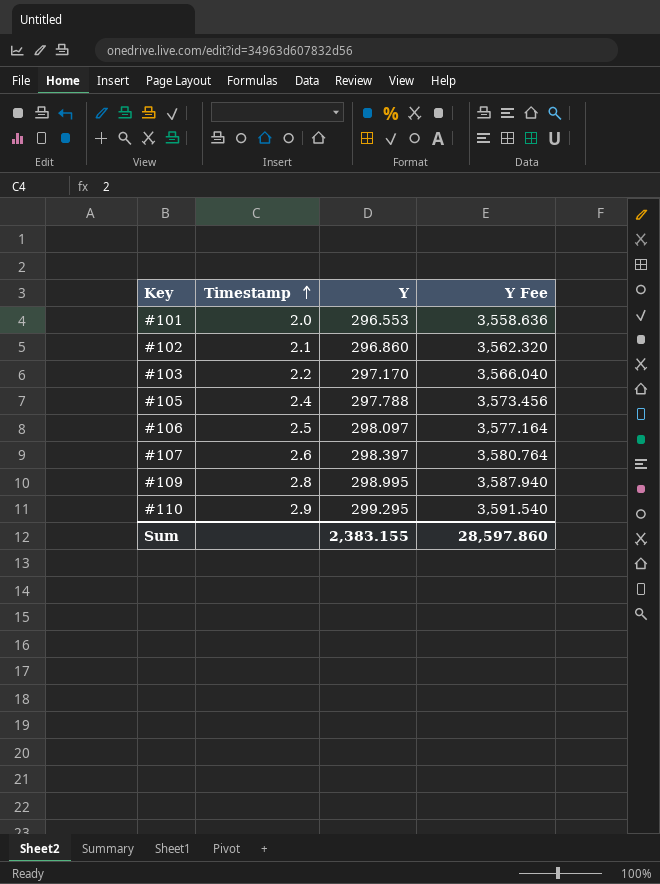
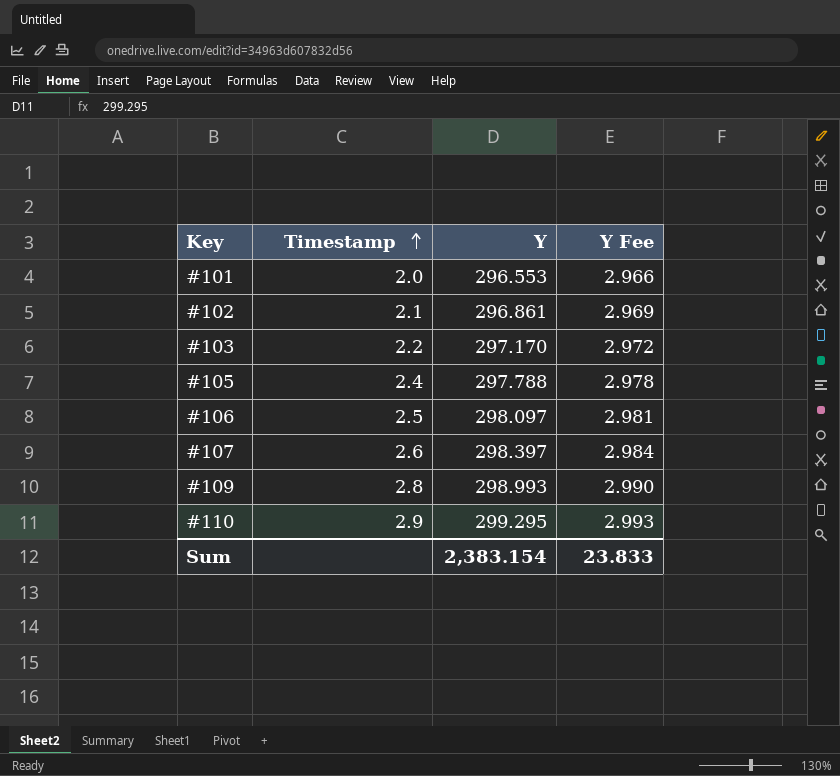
column Y Fee | formula: [Y] * 12 -> [Y] * 0.01
#102 | Y: 296.860 -> 296.861
#109 | Y: 298.995 -> 298.993
Sum | Y: 2,383.155 -> 2,383.154
Sum | Y Fee: 28,597.860 -> 23.833

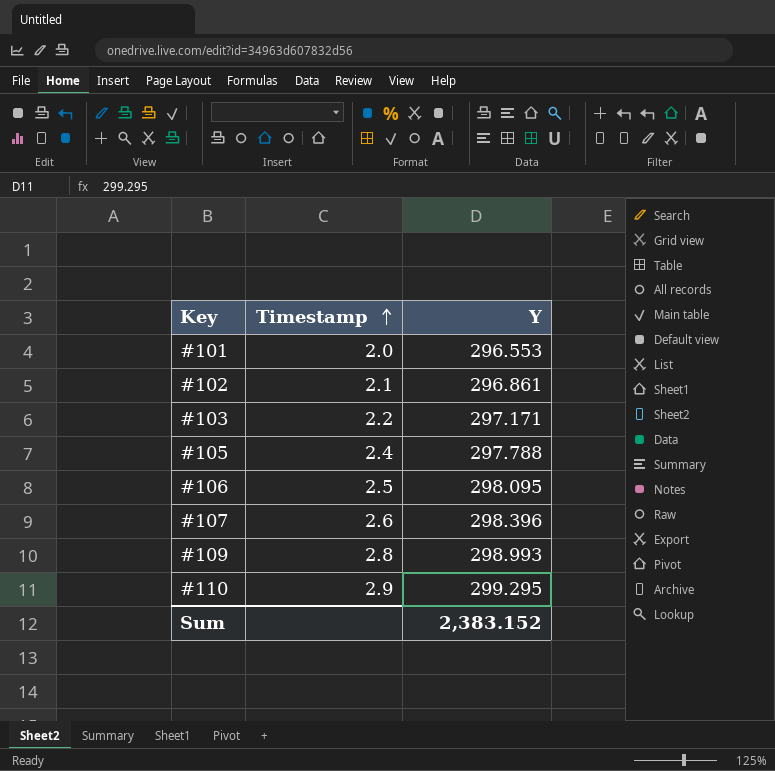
column Y Fee | formula: [Y] * 0.01 -> none
#103 | Y: 297.170 -> 297.171
#106 | Y: 298.097 -> 298.095
#107 | Y: 298.397 -> 298.396
Sum | Y: 2,383.154 -> 2,383.152

